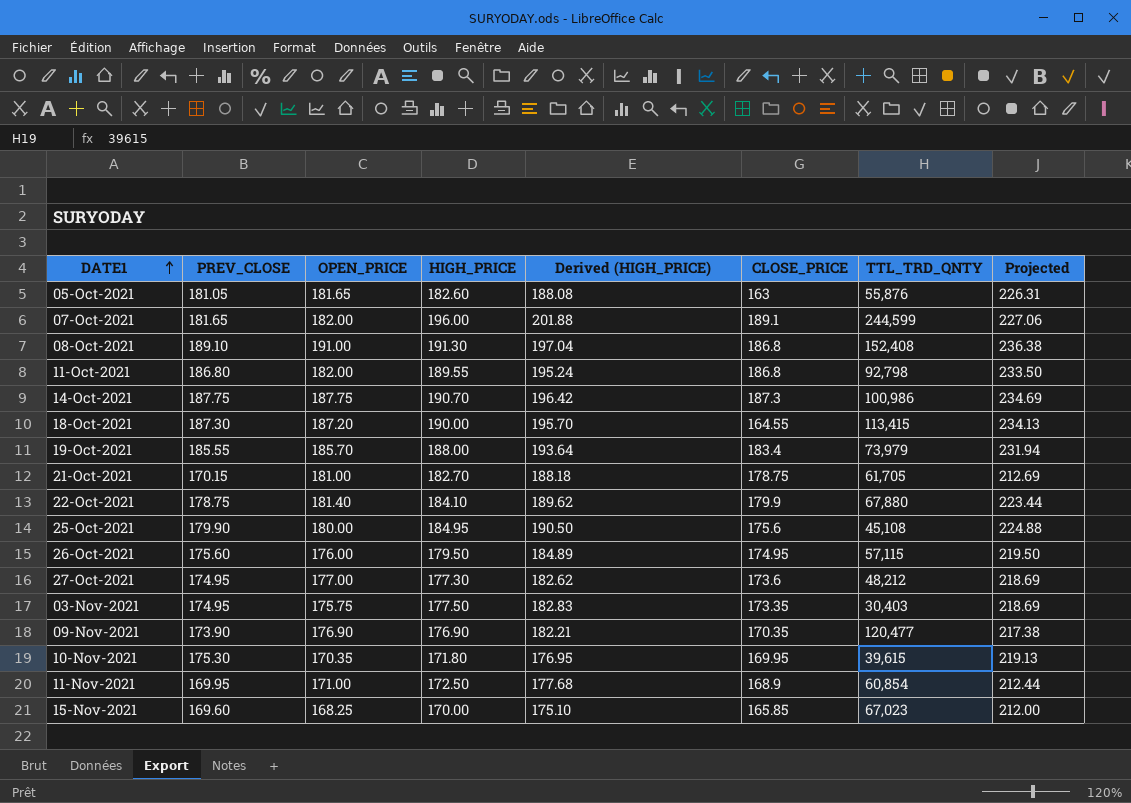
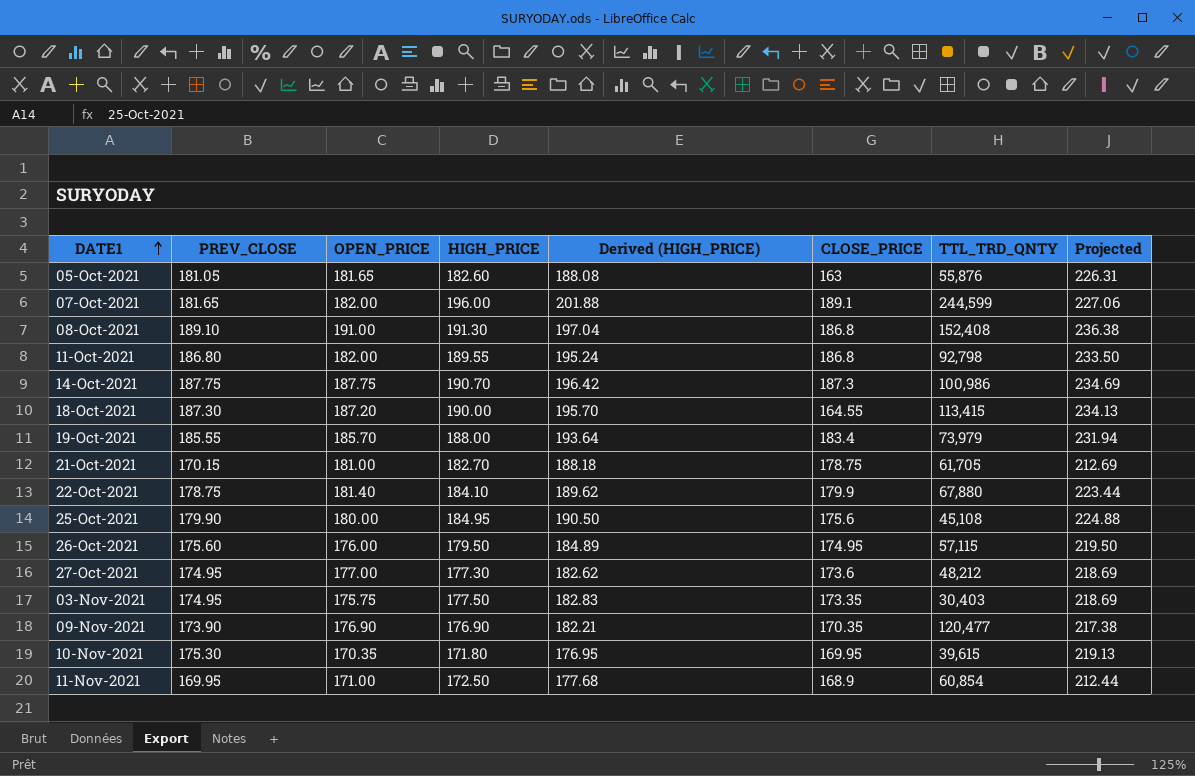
row 15-Nov-2021: 169.60 | 168.25 | 170.00 | 175.10 | 165.85 | 67,023 | 212.00 -> none

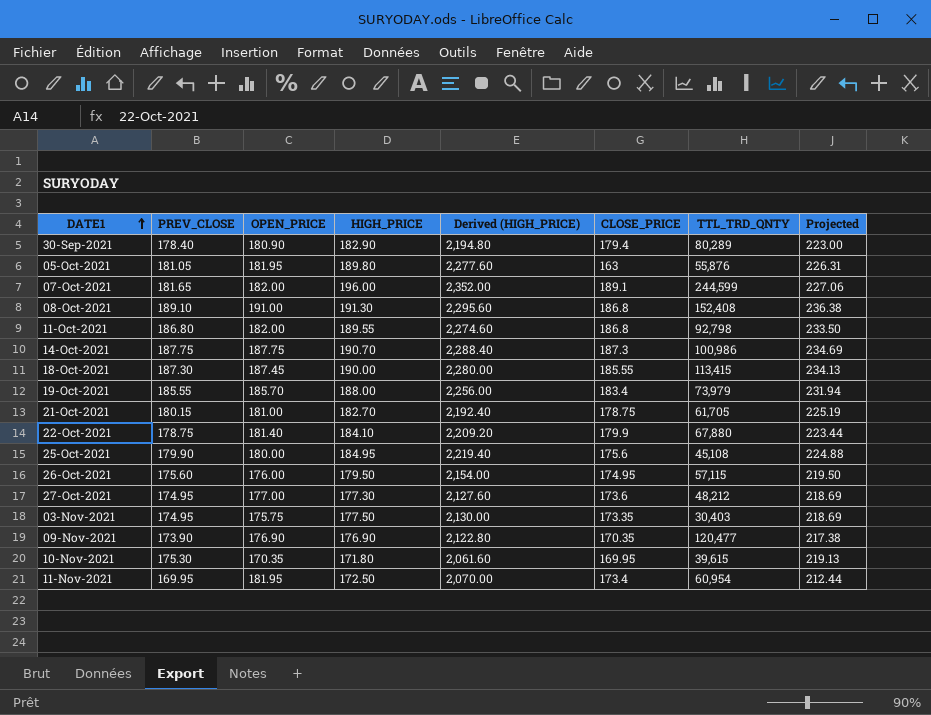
column Derived (HIGH_PRICE) | formula: [HIGH_PRICE] * 1.03 -> [HIGH_PRICE] * 12
row 30-Sep-2021: none -> 178.40 | 180.90 | 182.90 | 2,194.80 | 179.4 | 80,289 | 223.00
05-Oct-2021 | OPEN_PRICE: 181.65 -> 181.95
05-Oct-2021 | HIGH_PRICE: 182.60 -> 189.80
18-Oct-2021 | OPEN_PRICE: 187.20 -> 187.45
18-Oct-2021 | CLOSE_PRICE: 164.55 -> 185.55
21-Oct-2021 | PREV_CLOSE: 170.15 -> 180.15
21-Oct-2021 | Projected: 212.69 -> 225.19
11-Nov-2021 | OPEN_PRICE: 171.00 -> 181.95
11-Nov-2021 | CLOSE_PRICE: 168.9 -> 173.4
11-Nov-2021 | TTL_TRD_QNTY: 60,854 -> 60,954

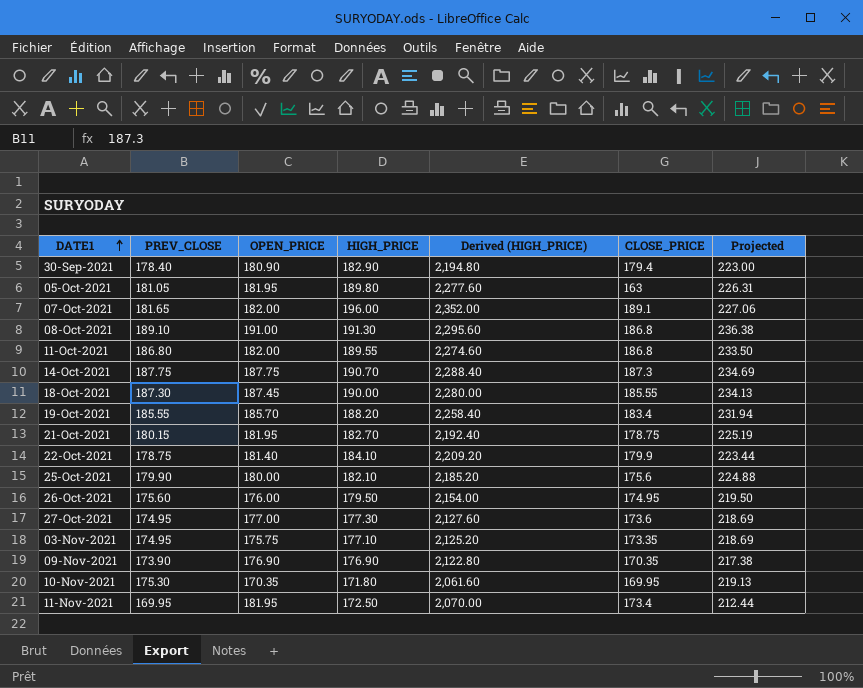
column TTL_TRD_QNTY | position: 7 -> none
19-Oct-2021 | HIGH_PRICE: 188.00 -> 188.20
19-Oct-2021 | Derived (HIGH_PRICE): 2,256.00 -> 2,258.40
21-Oct-2021 | OPEN_PRICE: 181.00 -> 181.95
25-Oct-2021 | HIGH_PRICE: 184.95 -> 182.10
25-Oct-2021 | Derived (HIGH_PRICE): 2,219.40 -> 2,185.20
03-Nov-2021 | HIGH_PRICE: 177.50 -> 177.10
03-Nov-2021 | Derived (HIGH_PRICE): 2,130.00 -> 2,125.20

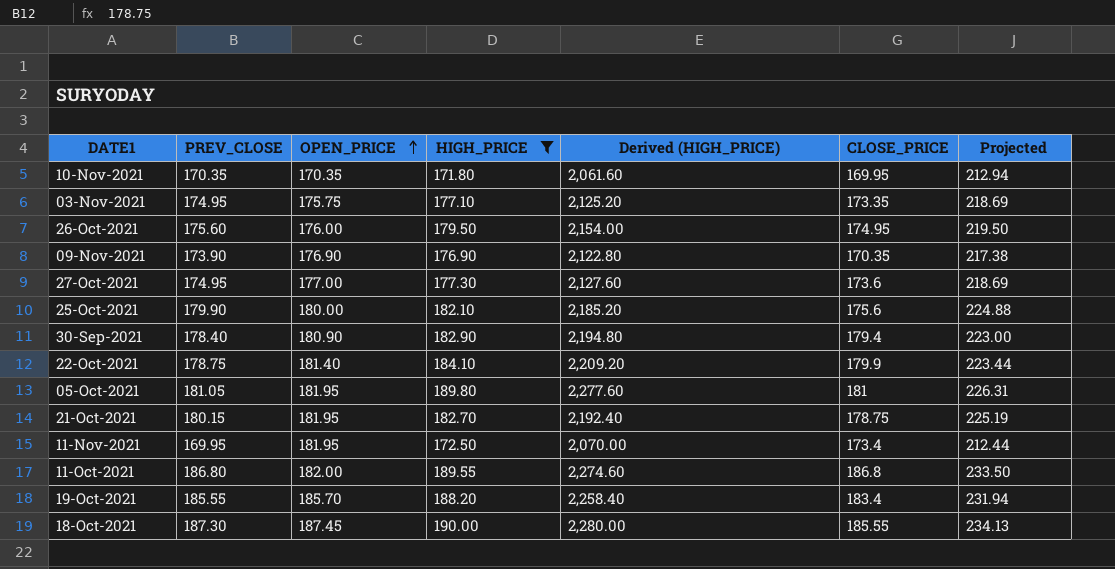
filter: none -> HIGH_PRICE <= 190.00
row order: DATE1 ascending -> OPEN_PRICE ascending
10-Nov-2021 | PREV_CLOSE: 175.30 -> 170.35
10-Nov-2021 | Projected: 219.13 -> 212.94
05-Oct-2021 | CLOSE_PRICE: 163 -> 181

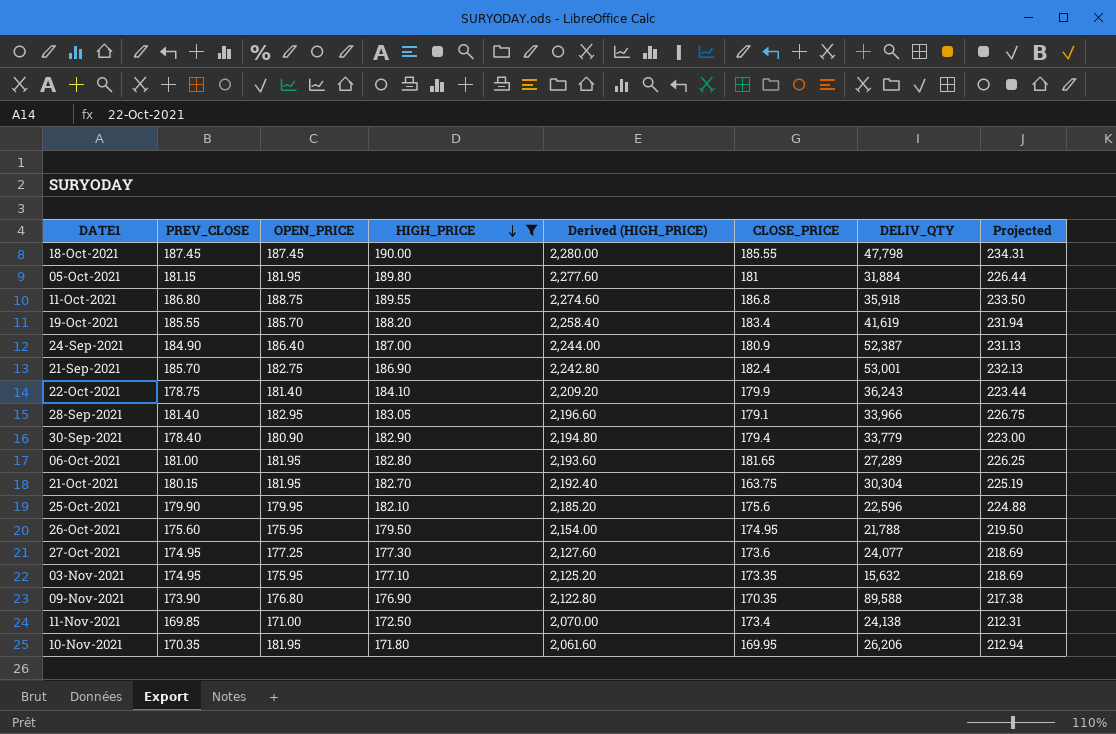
row order: OPEN_PRICE ascending -> HIGH_PRICE descending
column DELIV_QTY | position: none -> 7
18-Oct-2021 | PREV_CLOSE: 187.30 -> 187.45
18-Oct-2021 | Projected: 234.13 -> 234.31
05-Oct-2021 | PREV_CLOSE: 181.05 -> 181.15
05-Oct-2021 | Projected: 226.31 -> 226.44
11-Oct-2021 | OPEN_PRICE: 182.00 -> 188.75
row 24-Sep-2021: none -> 184.90 | 186.40 | 187.00 | 2,244.00 | 180.9 | 52,387 | 231.13
row 21-Sep-2021: none -> 185.70 | 182.75 | 186.90 | 2,242.80 | 182.4 | 53,001 | 232.13
row 28-Sep-2021: none -> 181.40 | 182.95 | 183.05 | 2,196.60 | 179.1 | 33,966 | 226.75
row 06-Oct-2021: none -> 181.00 | 181.95 | 182.80 | 2,193.60 | 181.65 | 27,289 | 226.25
21-Oct-2021 | CLOSE_PRICE: 178.75 -> 163.75
25-Oct-2021 | OPEN_PRICE: 180.00 -> 179.95
26-Oct-2021 | OPEN_PRICE: 176.00 -> 175.95
27-Oct-2021 | OPEN_PRICE: 177.00 -> 177.25
03-Nov-2021 | OPEN_PRICE: 175.75 -> 175.95
09-Nov-2021 | OPEN_PRICE: 176.90 -> 176.80
11-Nov-2021 | PREV_CLOSE: 169.95 -> 169.85
11-Nov-2021 | OPEN_PRICE: 181.95 -> 171.00
11-Nov-2021 | Projected: 212.44 -> 212.31
10-Nov-2021 | OPEN_PRICE: 170.35 -> 181.95

